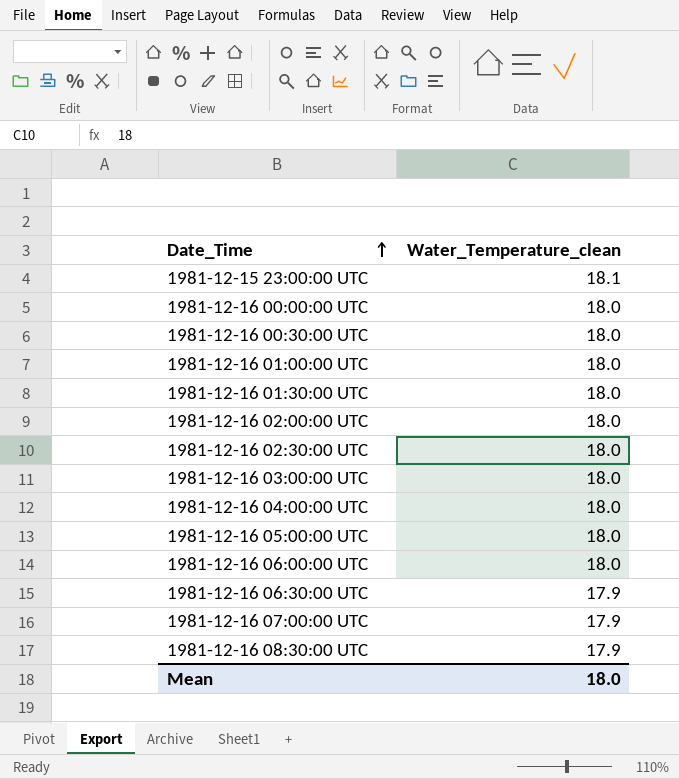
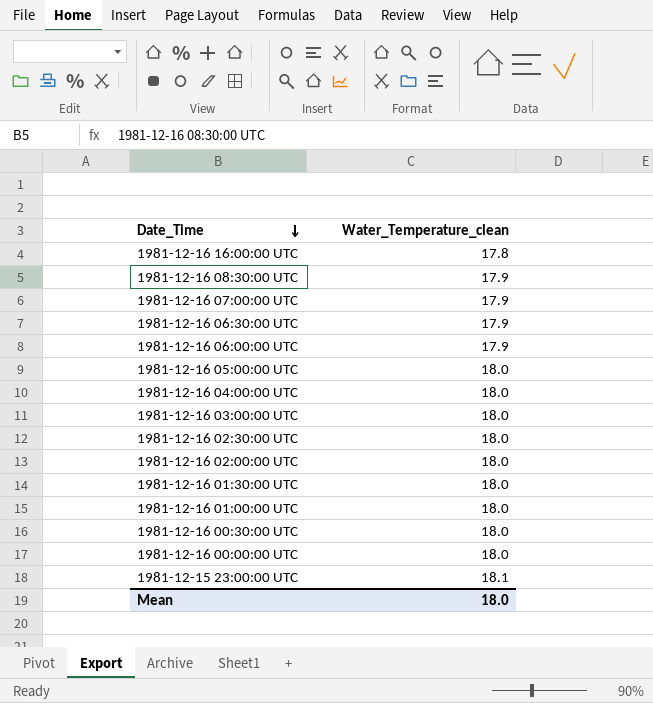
row order: Date_Time ascending -> Date_Time descending
row 1981-12-16 16:00:00 UTC: none -> 17.8
1981-12-16 06:00:00 UTC | Water_Temperature_clean: 18.0 -> 17.9

